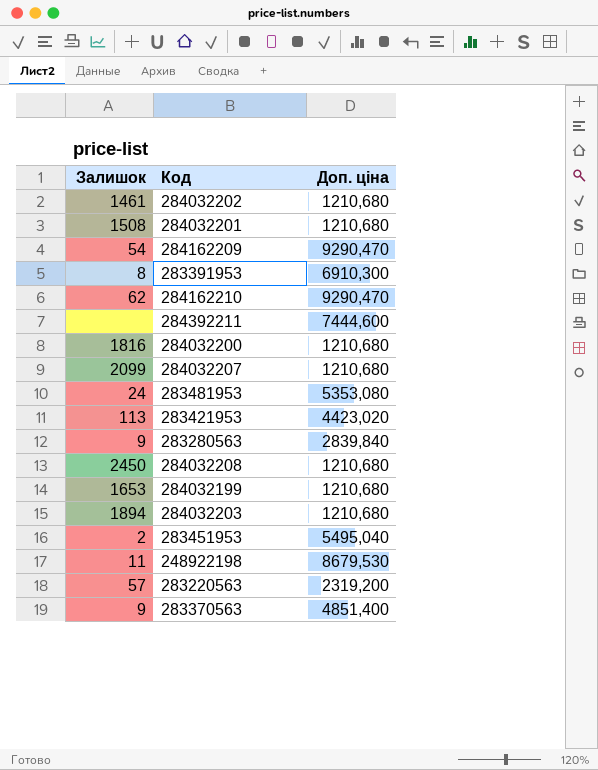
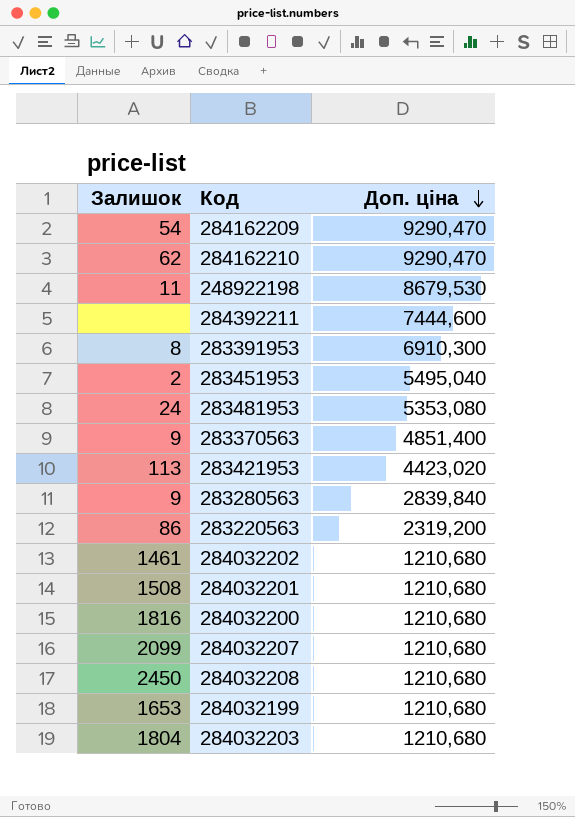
row order: none -> Доп. ціна descending
283220563 | Залишок: 57 -> 86
284032203 | Залишок: 1894 -> 1804

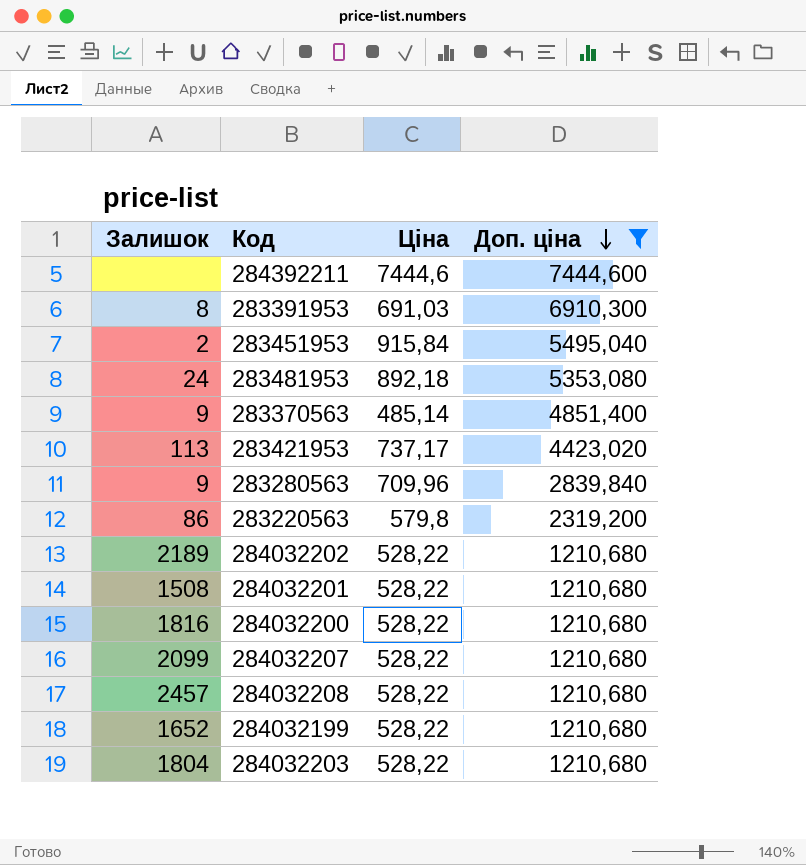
filter: none -> Доп. ціна <= 7444,600
column Ціна | position: none -> 3
284032202 | Залишок: 1461 -> 2189
284032208 | Залишок: 2450 -> 2457
284032199 | Залишок: 1653 -> 1652

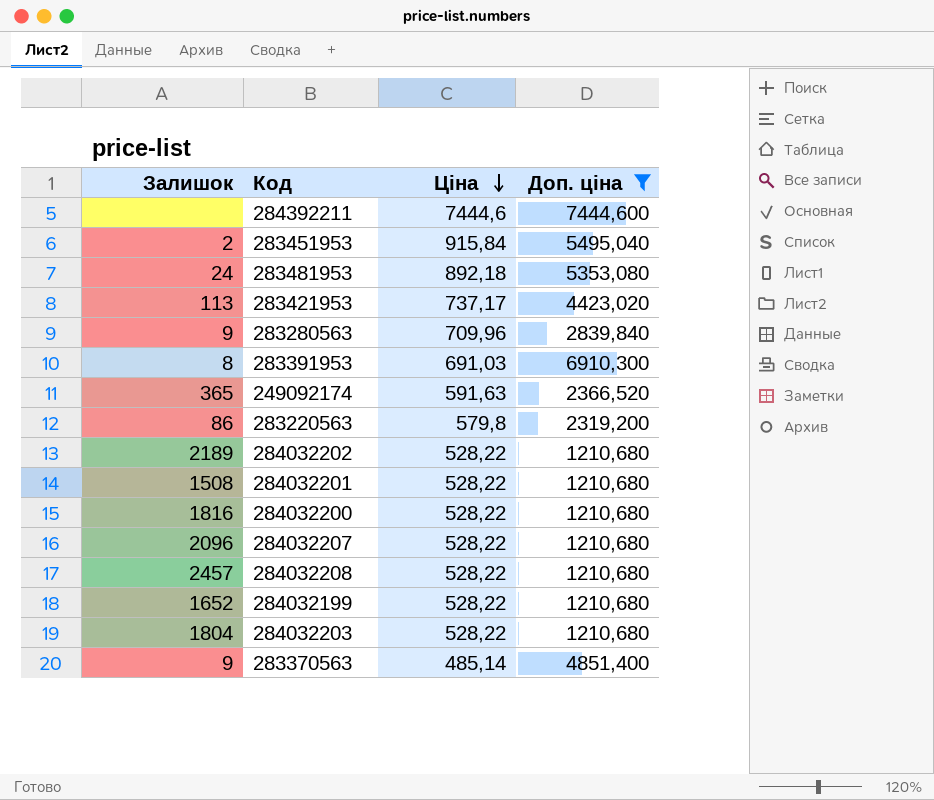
row order: Доп. ціна descending -> Ціна descending
row 249092174: none -> 365 | 591,63 | 2366,520
284032207 | Залишок: 2099 -> 2096

